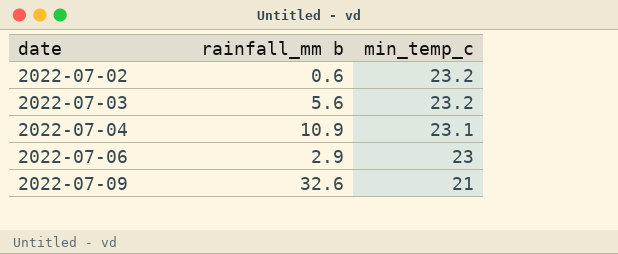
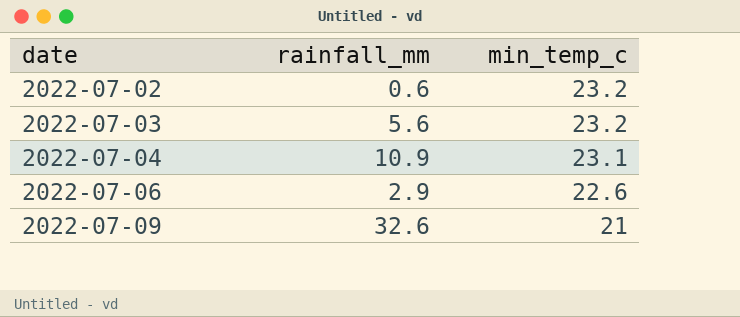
column name: rainfall_mm b -> rainfall_mm
2022-07-06 | min_temp_c: 23 -> 22.6

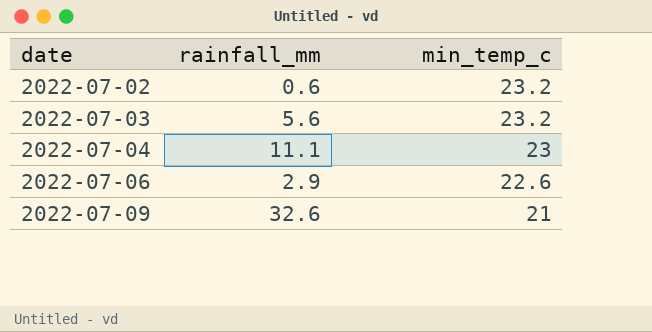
2022-07-04 | rainfall_mm: 10.9 -> 11.1
2022-07-04 | min_temp_c: 23.1 -> 23

